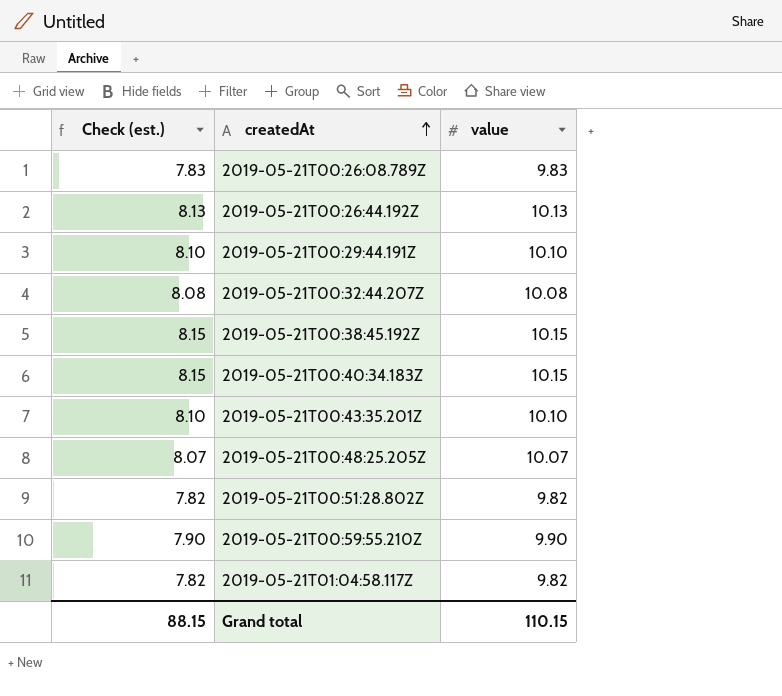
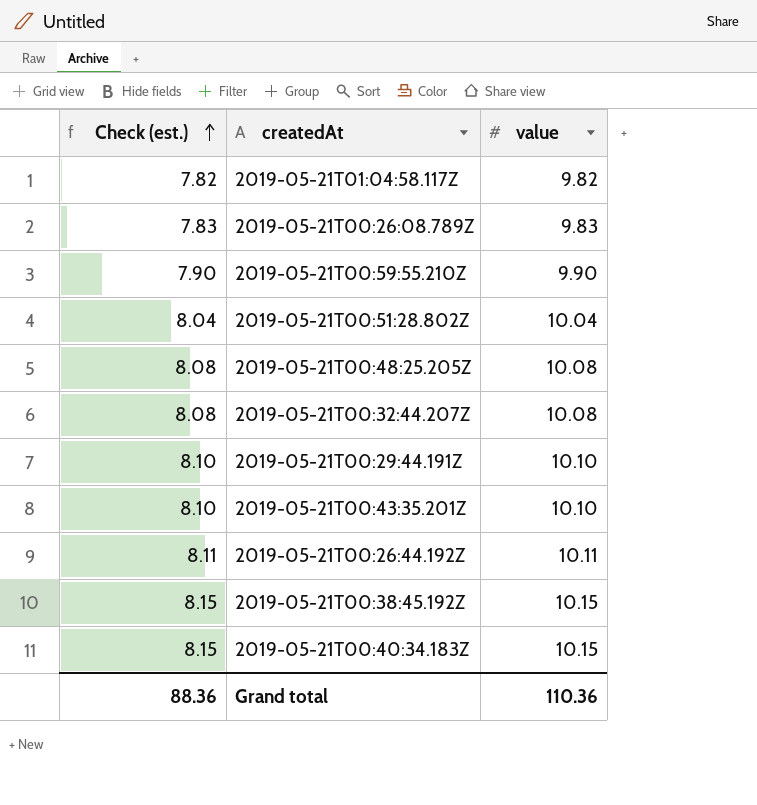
row order: createdAt ascending -> Check (est.) ascending
2019-05-21T00:51:28.802Z | Check (est.): 7.82 -> 8.04
2019-05-21T00:51:28.802Z | value: 9.82 -> 10.04
2019-05-21T00:48:25.205Z | Check (est.): 8.07 -> 8.08
2019-05-21T00:48:25.205Z | value: 10.07 -> 10.08
2019-05-21T00:26:44.192Z | Check (est.): 8.13 -> 8.11
2019-05-21T00:26:44.192Z | value: 10.13 -> 10.11
Grand total | Check (est.): 88.15 -> 88.36
Grand total | value: 110.15 -> 110.36

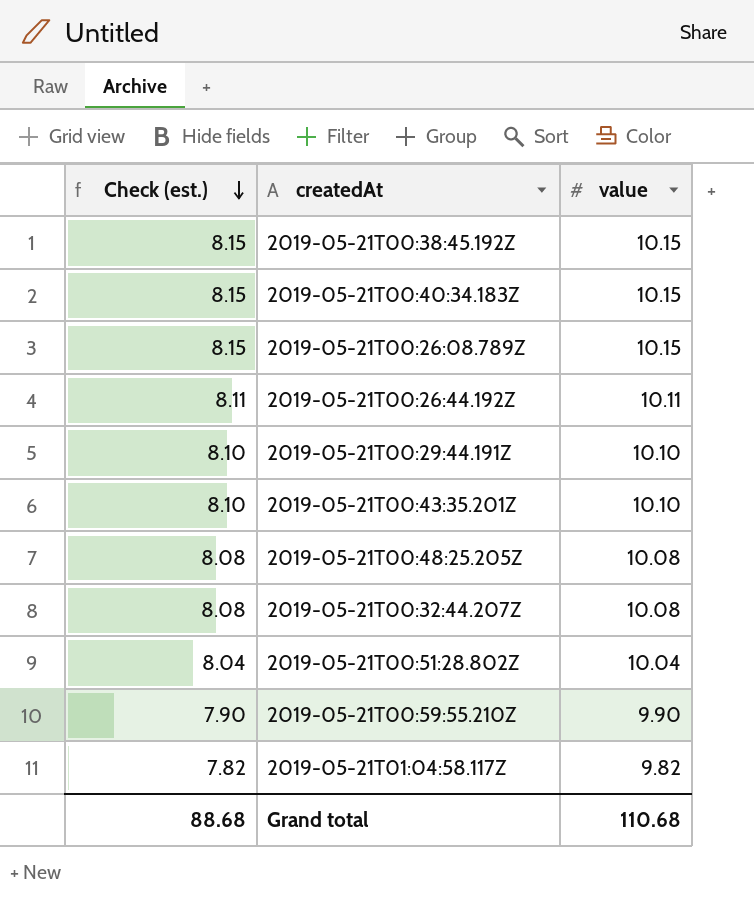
row order: Check (est.) ascending -> Check (est.) descending
2019-05-21T00:26:08.789Z | Check (est.): 7.83 -> 8.15
2019-05-21T00:26:08.789Z | value: 9.83 -> 10.15
Grand total | Check (est.): 88.36 -> 88.68
Grand total | value: 110.36 -> 110.68

